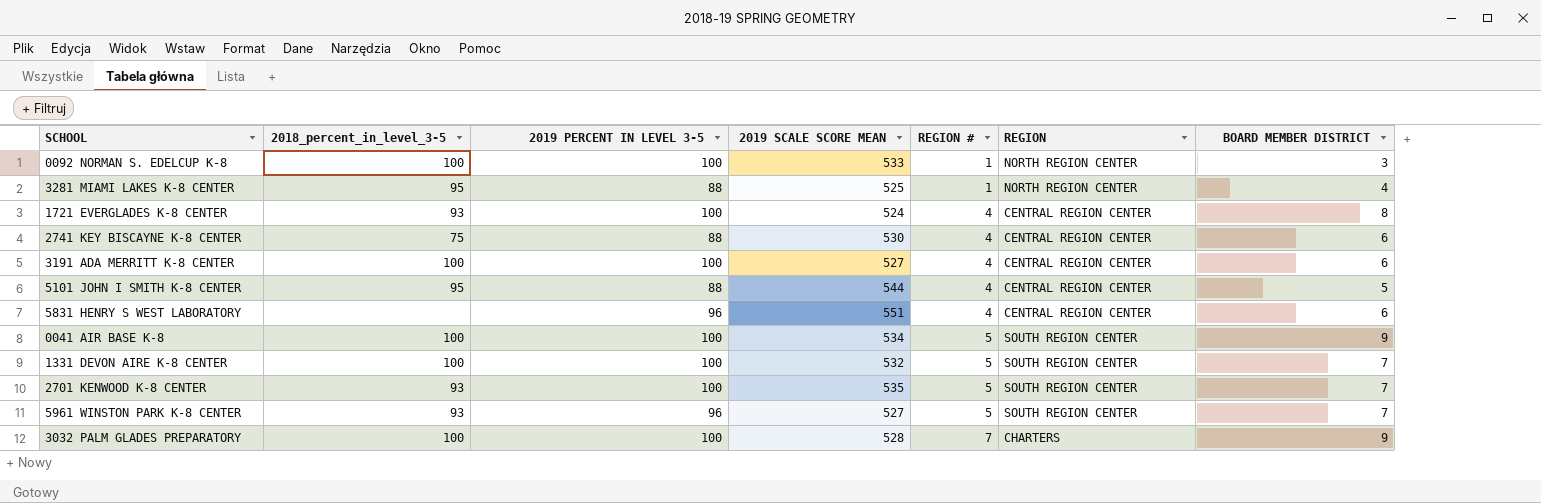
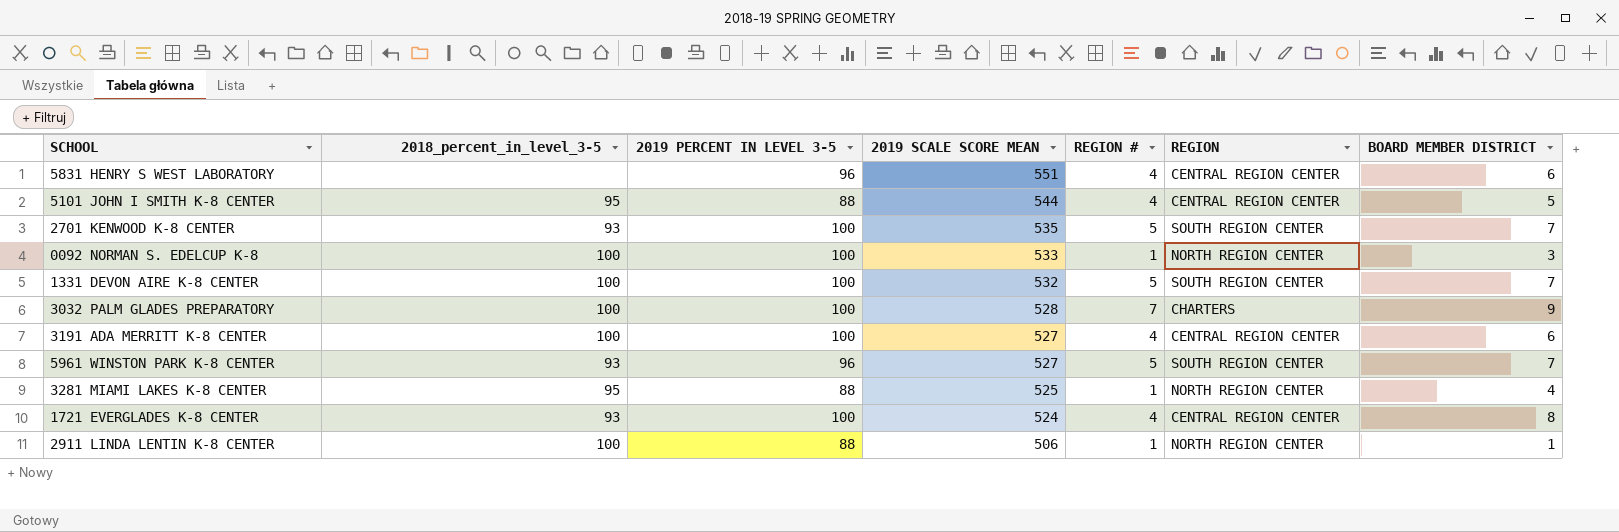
row order: REGION # ascending -> 2019 SCALE SCORE MEAN descending
row 2741 KEY BISCAYNE K-8 CENTER: 75 | 88 | 530 | 4 | CENTRAL REGION CENTER | 6 -> none
row 0041 AIR BASE K-8: 100 | 100 | 534 | 5 | SOUTH REGION CENTER | 9 -> none
row 2911 LINDA LENTIN K-8 CENTER: none -> 100 | 88 | 506 | 1 | NORTH REGION CENTER | 1

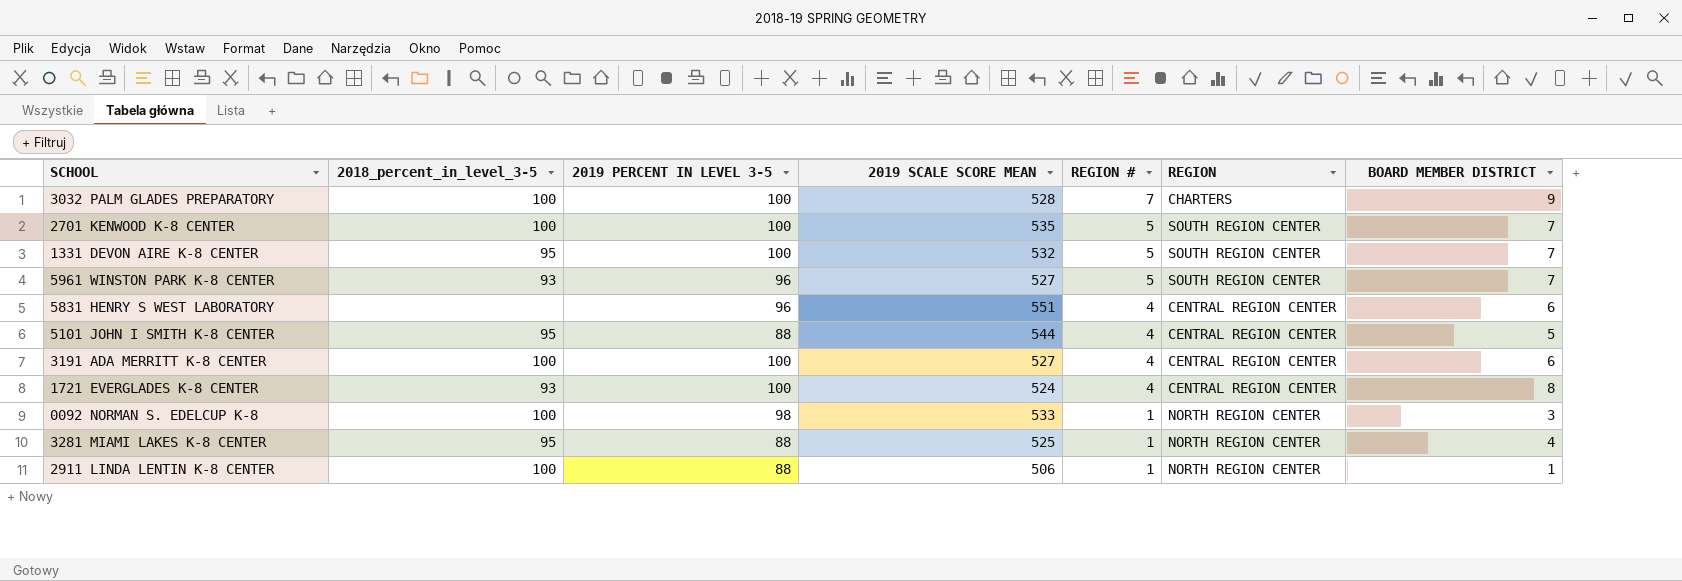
row order: 2019 SCALE SCORE MEAN descending -> REGION # descending
2701 KENWOOD K-8 CENTER | 2018_percent_in_level_3-5: 93 -> 100
1331 DEVON AIRE K-8 CENTER | 2018_percent_in_level_3-5: 100 -> 95
0092 NORMAN S. EDELCUP K-8 | 2019 PERCENT IN LEVEL 3-5: 100 -> 98

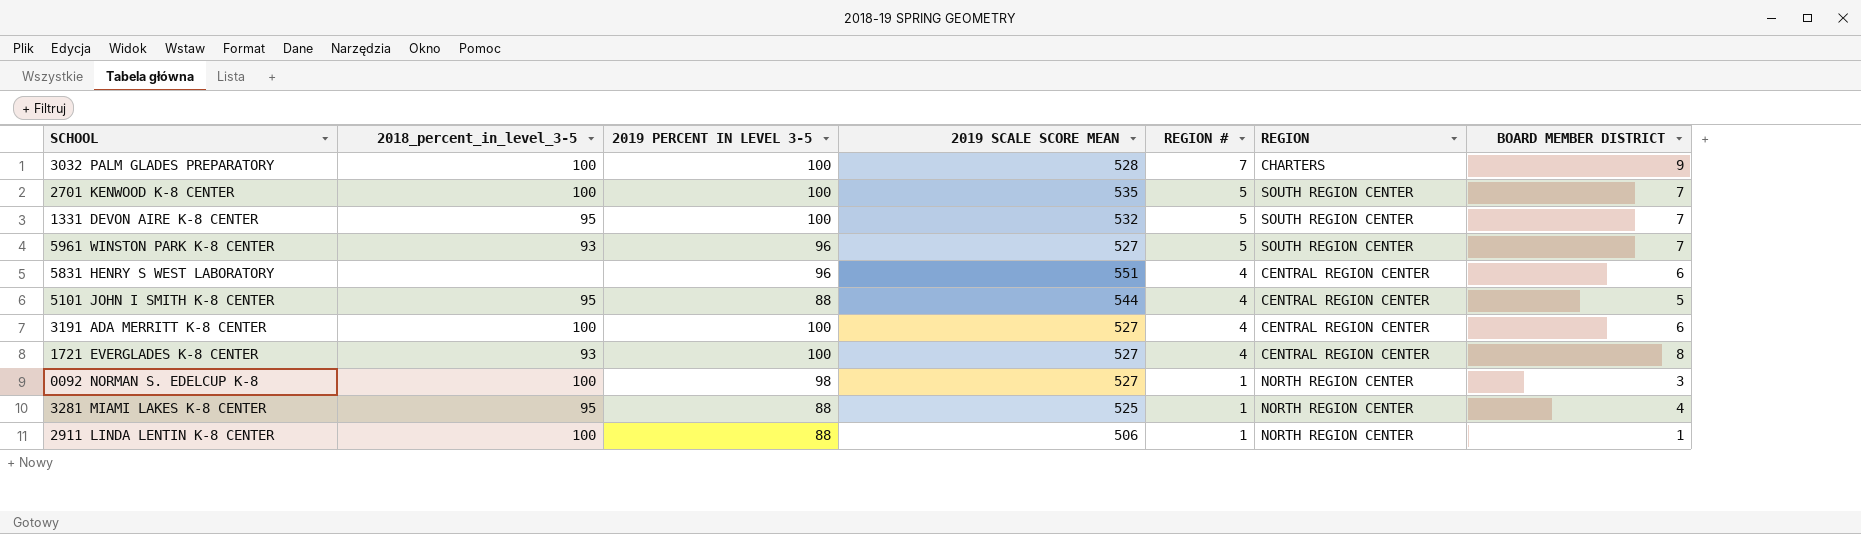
1721 EVERGLADES K-8 CENTER | 2019 SCALE SCORE MEAN: 524 -> 527
0092 NORMAN S. EDELCUP K-8 | 2019 SCALE SCORE MEAN: 533 -> 527

